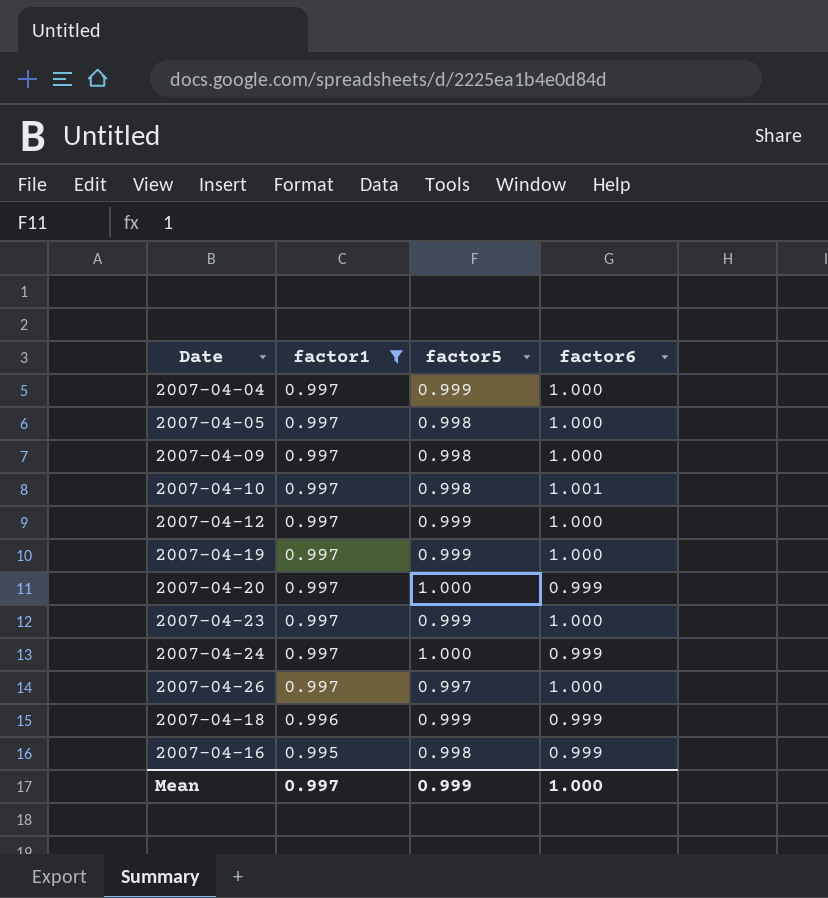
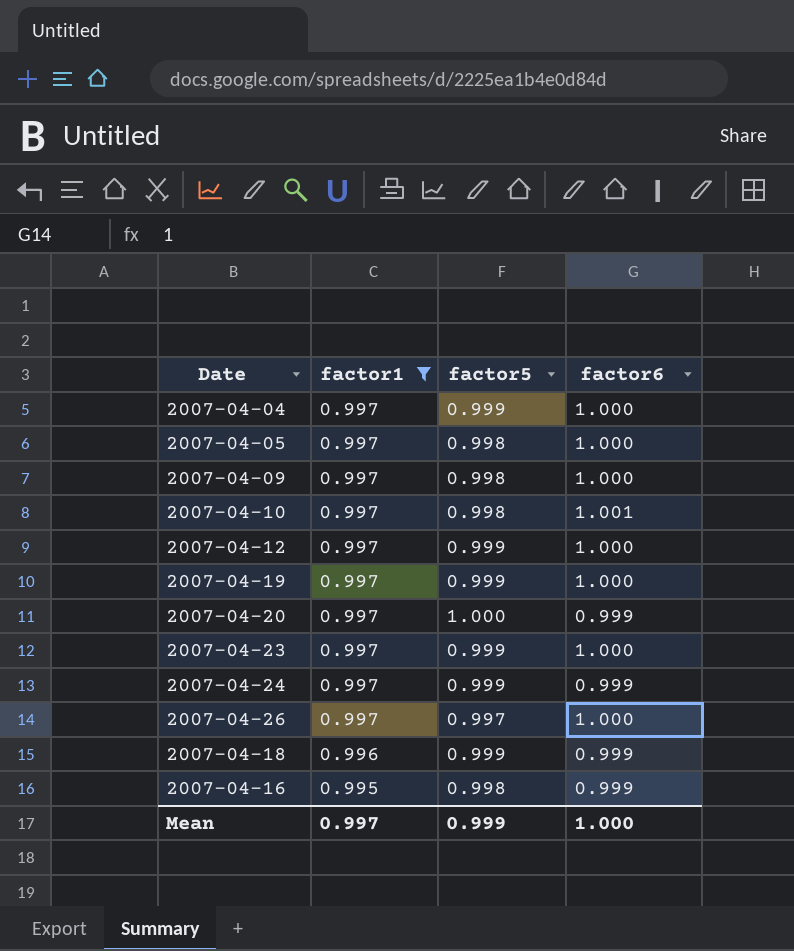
2007-04-24 | factor5: 1.000 -> 0.999

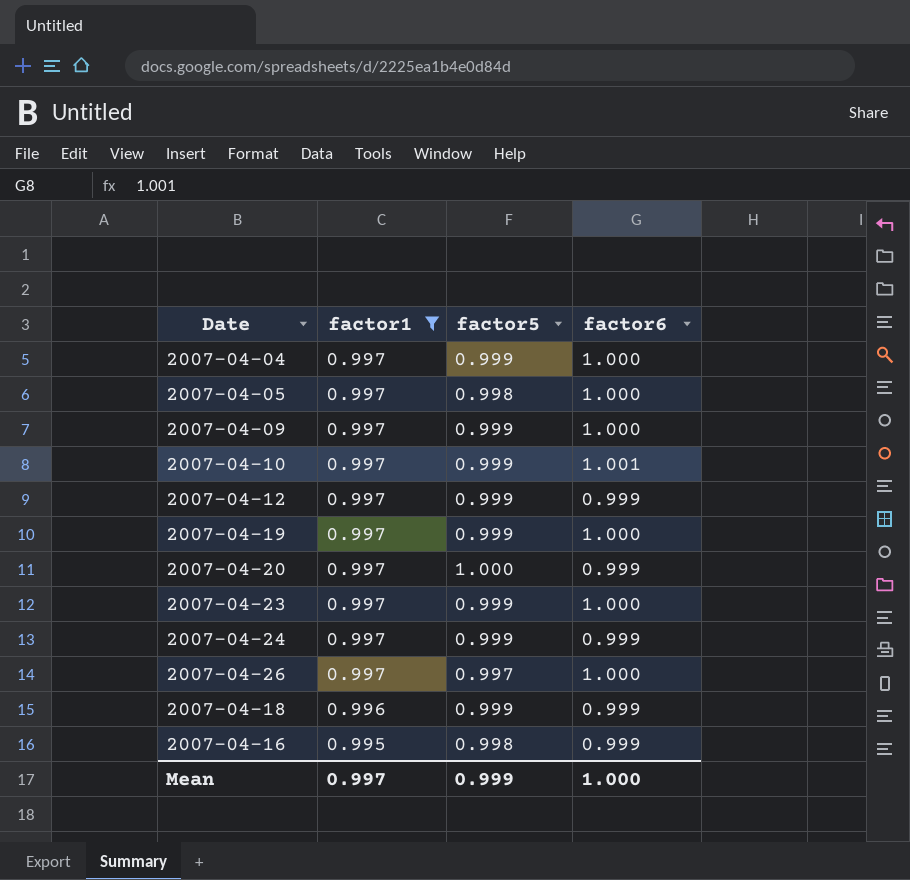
2007-04-09 | factor5: 0.998 -> 0.999
2007-04-10 | factor5: 0.998 -> 0.999
2007-04-12 | factor6: 1.000 -> 0.999

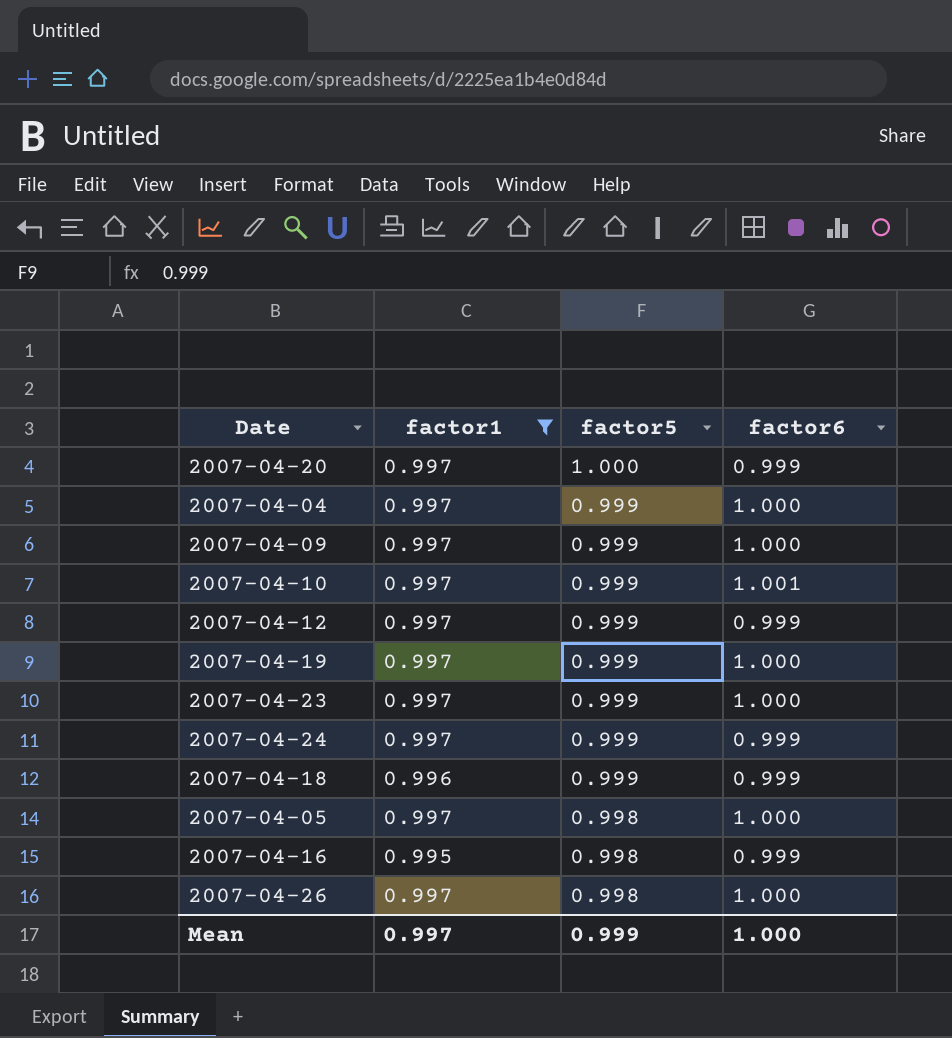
row order: factor1 descending -> factor5 descending
2007-04-26 | factor5: 0.997 -> 0.998

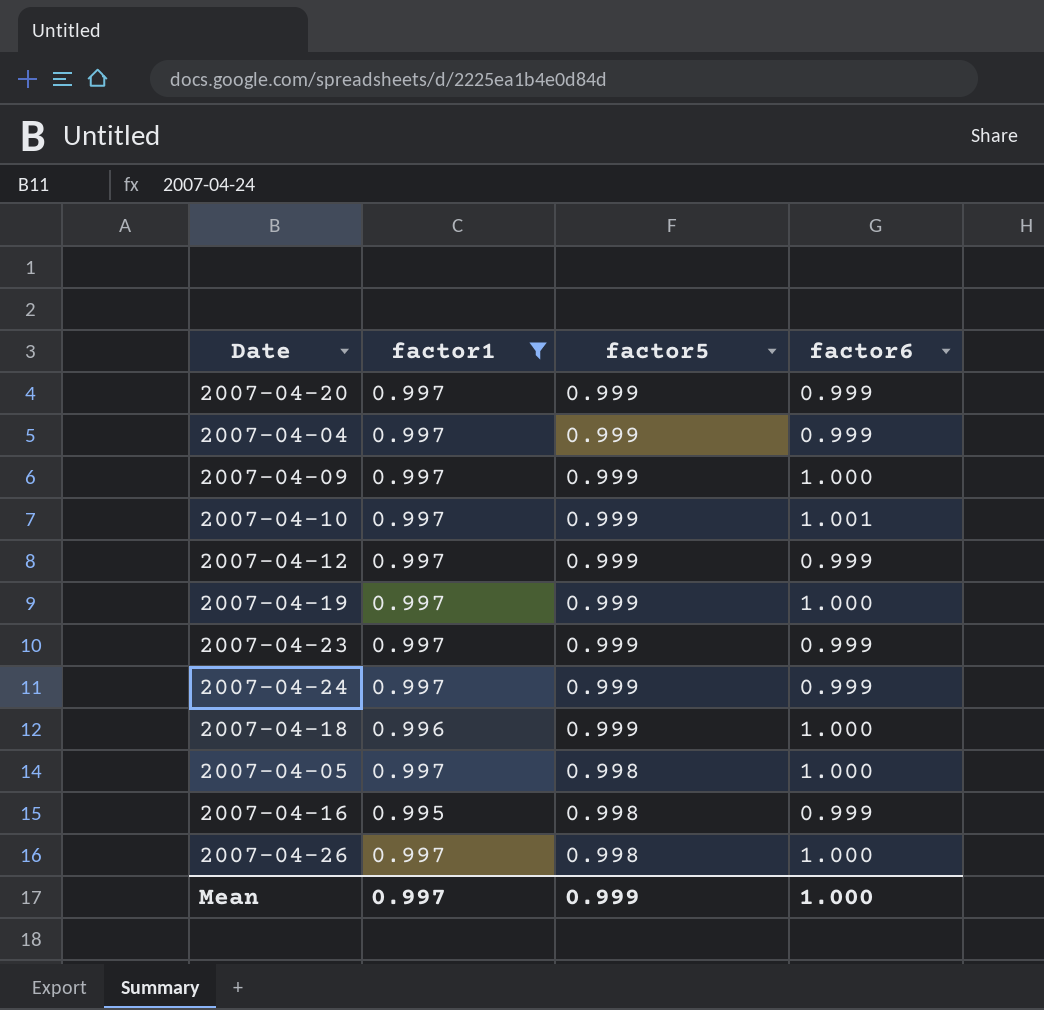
2007-04-20 | factor5: 1.000 -> 0.999
2007-04-04 | factor6: 1.000 -> 0.999
2007-04-23 | factor6: 1.000 -> 0.999
2007-04-18 | factor6: 0.999 -> 1.000

